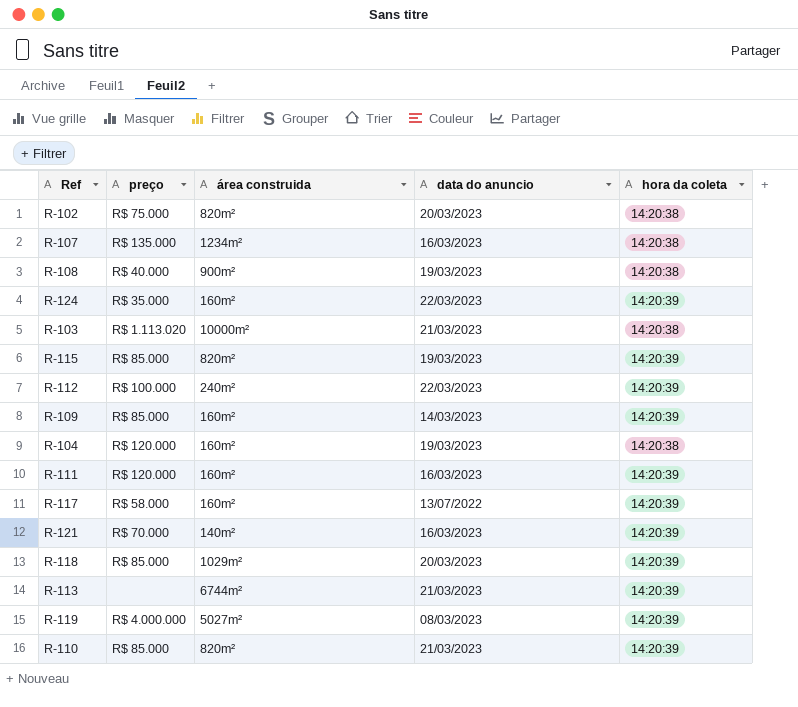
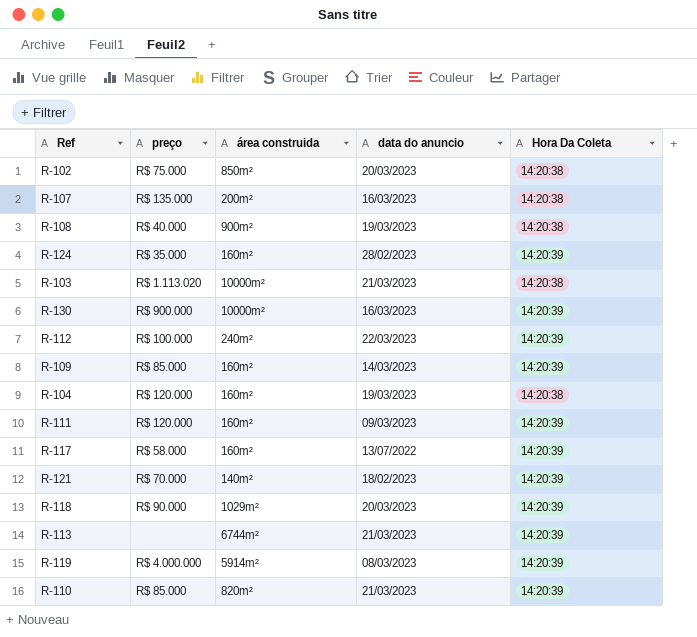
column name: hora da coleta -> Hora Da Coleta
row R-115: R$ 85.000 | 820m² | 19/03/2023 | 14:20:39 -> none
R-102 | área construida: 820m² -> 850m²
R-107 | área construida: 1234m² -> 200m²
R-124 | data do anuncio: 22/03/2023 -> 28/02/2023
row R-130: none -> R$ 900.000 | 10000m² | 16/03/2023 | 14:20:39
R-111 | data do anuncio: 16/03/2023 -> 09/03/2023
R-121 | data do anuncio: 16/03/2023 -> 18/02/2023
R-118 | preço: R$ 85.000 -> R$ 90.000
R-119 | área construida: 5027m² -> 5914m²

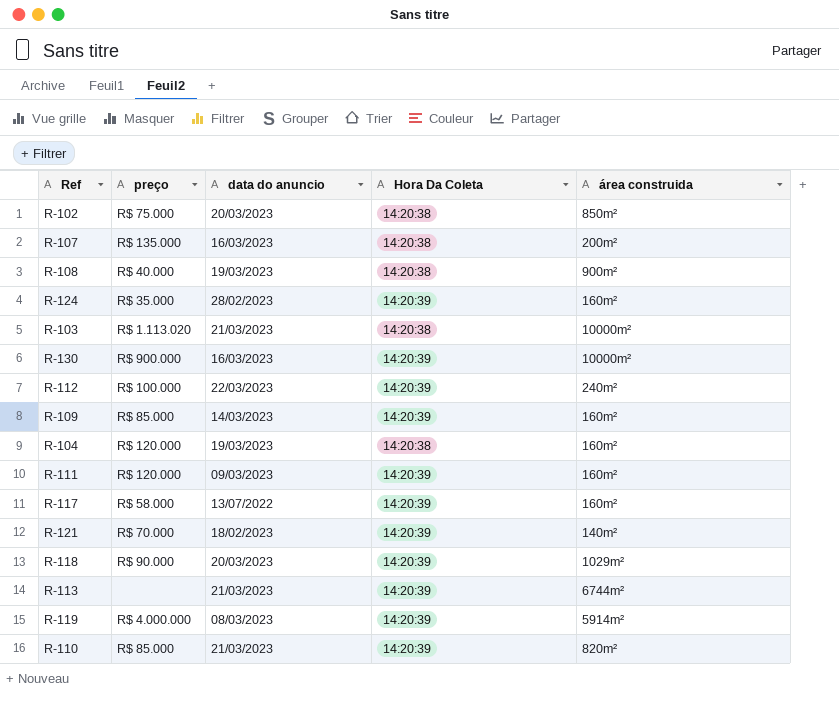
column área construida | position: 3 -> 5

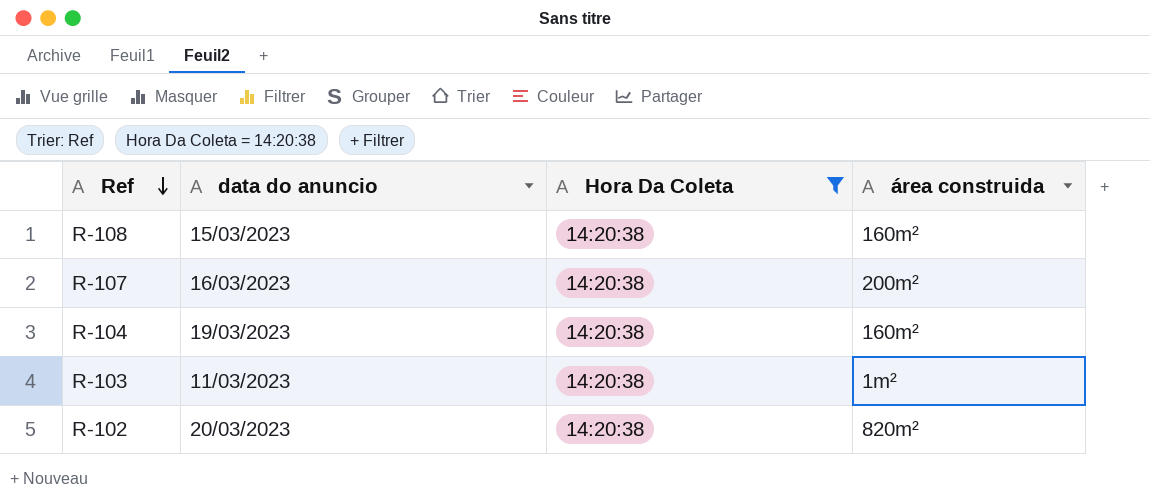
filter: none -> Hora Da Coleta = 14:20:38
row order: none -> Ref descending
column preço | position: 2 -> none
R-108 | data do anuncio: 19/03/2023 -> 15/03/2023
R-108 | área construida: 900m² -> 160m²
R-103 | data do anuncio: 21/03/2023 -> 11/03/2023
R-103 | área construida: 10000m² -> 1m²
R-102 | área construida: 850m² -> 820m²

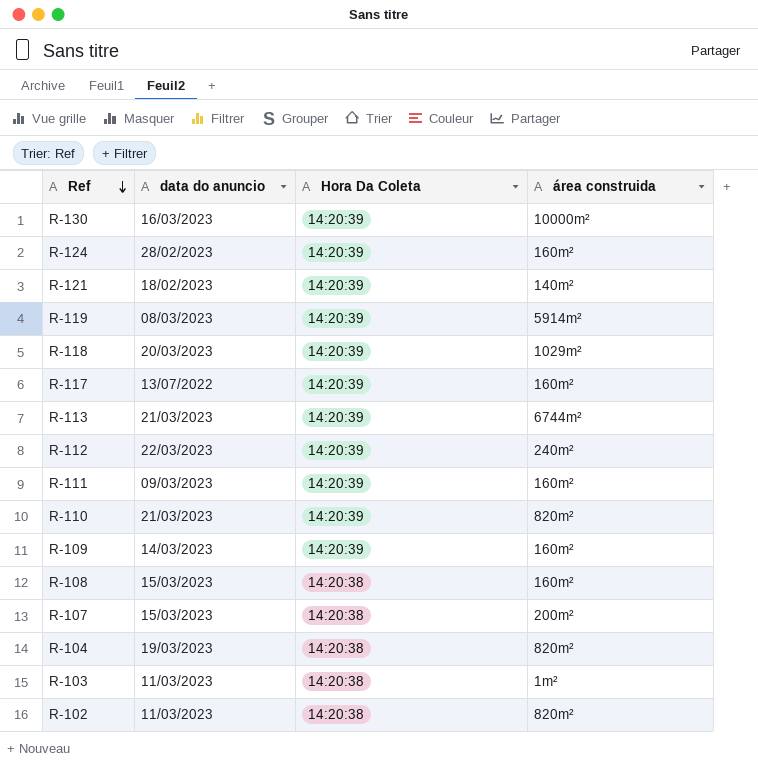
filter: Hora Da Coleta = 14:20:38 -> none
R-107 | data do anuncio: 16/03/2023 -> 15/03/2023
R-104 | área construida: 160m² -> 820m²
R-102 | data do anuncio: 20/03/2023 -> 11/03/2023

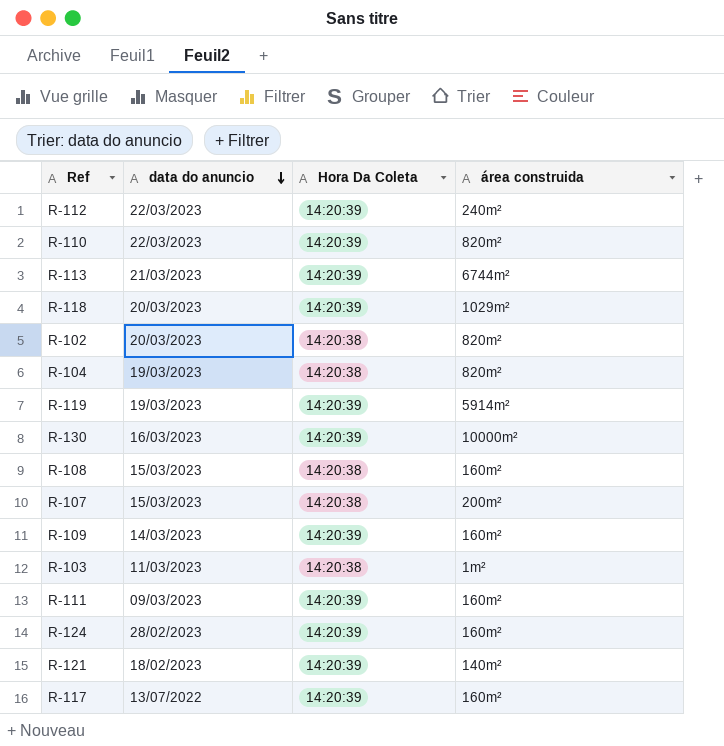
row order: Ref descending -> data do anuncio descending
R-110 | data do anuncio: 21/03/2023 -> 22/03/2023
R-102 | data do anuncio: 11/03/2023 -> 20/03/2023
R-119 | data do anuncio: 08/03/2023 -> 19/03/2023

